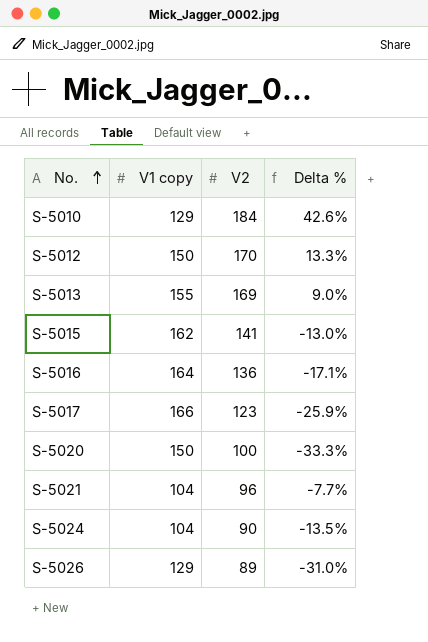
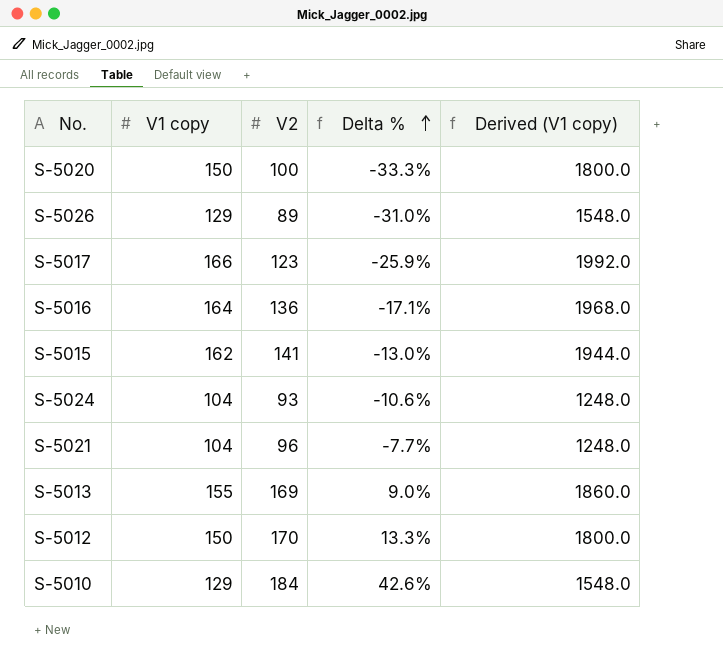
row order: No. ascending -> Delta % ascending
column Derived (V1 copy) | formula: none -> [V1 copy] * 12
S-5024 | V2: 90 -> 93
S-5024 | Delta %: -13.5% -> -10.6%

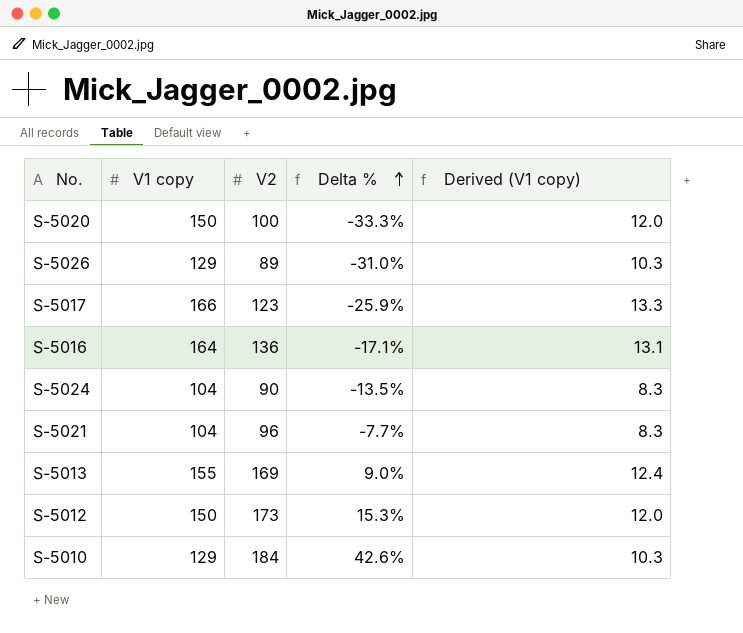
column Derived (V1 copy) | formula: [V1 copy] * 12 -> [V1 copy] * 0.08
row S-5015: 162 | 141 | -13.0% | 1944.0 -> none
S-5024 | V2: 93 -> 90
S-5024 | Delta %: -10.6% -> -13.5%
S-5012 | V2: 170 -> 173
S-5012 | Delta %: 13.3% -> 15.3%

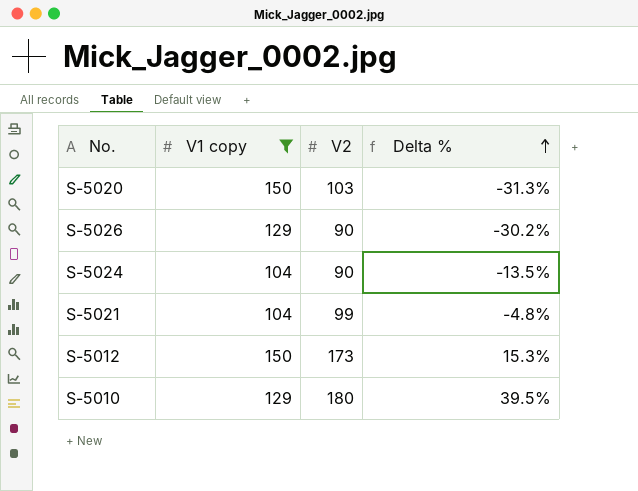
filter: none -> V1 copy <= 150
column Derived (V1 copy) | formula: [V1 copy] * 0.08 -> none
S-5020 | V2: 100 -> 103
S-5020 | Delta %: -33.3% -> -31.3%
S-5026 | V2: 89 -> 90
S-5026 | Delta %: -31.0% -> -30.2%
S-5021 | V2: 96 -> 99
S-5021 | Delta %: -7.7% -> -4.8%
S-5010 | V2: 184 -> 180
S-5010 | Delta %: 42.6% -> 39.5%

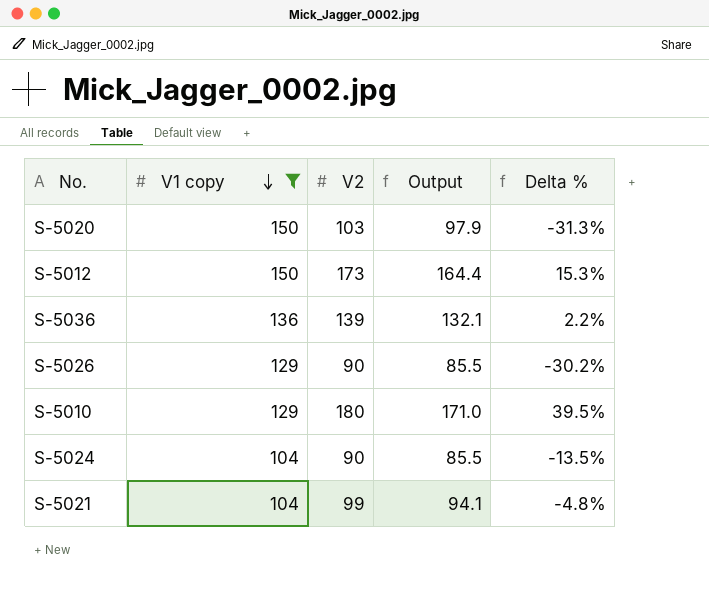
row order: Delta % ascending -> V1 copy descending
column Output | formula: none -> [V2] * 0.95
row S-5036: none -> 136 | 139 | 132.1 | 2.2%

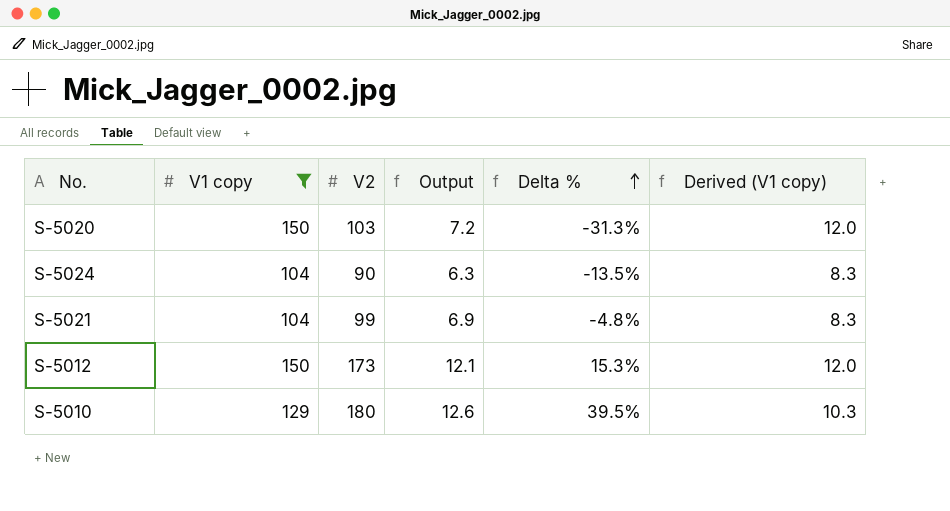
row order: V1 copy descending -> Delta % ascending
column Output | formula: [V2] * 0.95 -> [V2] * 0.07
column Derived (V1 copy) | formula: none -> [V1 copy] * 0.08
row S-5036: 136 | 139 | 132.1 | 2.2% -> none
row S-5026: 129 | 90 | 85.5 | -30.2% -> none

